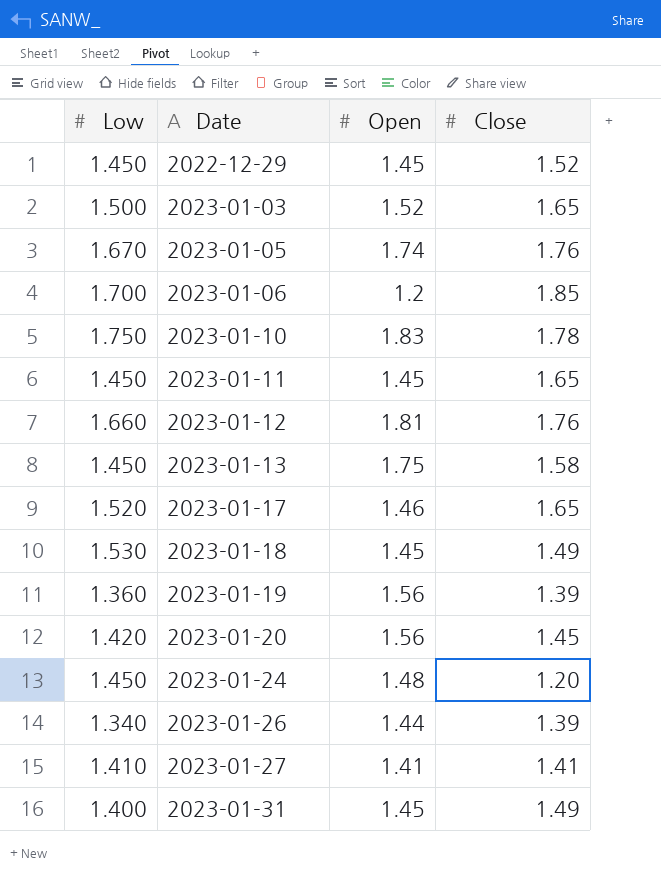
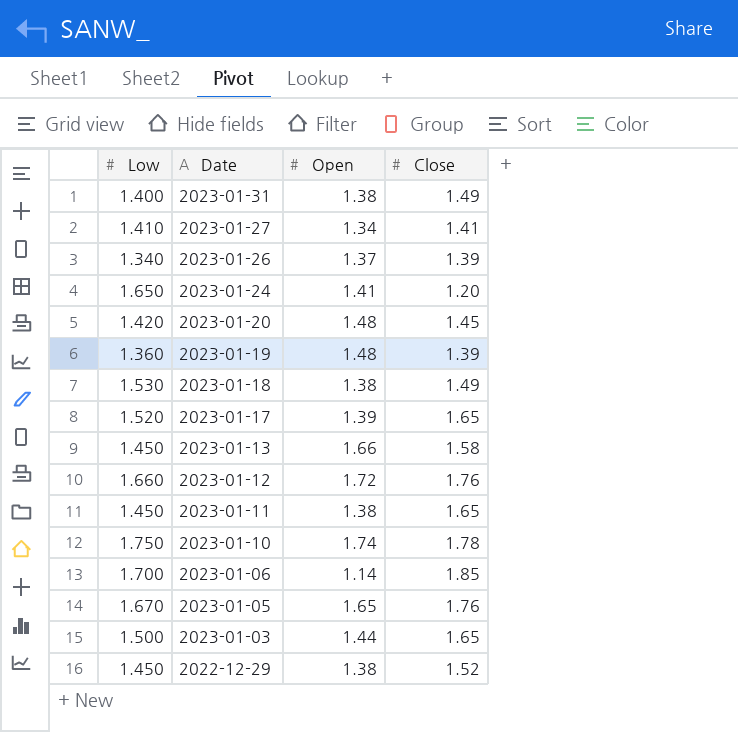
row order: Date ascending -> Date descending
2023-01-31 | Open: 1.45 -> 1.38
2023-01-27 | Open: 1.41 -> 1.34
2023-01-26 | Open: 1.44 -> 1.37
2023-01-24 | Low: 1.450 -> 1.650
2023-01-24 | Open: 1.48 -> 1.41
2023-01-20 | Open: 1.56 -> 1.48
2023-01-19 | Open: 1.56 -> 1.48
2023-01-18 | Open: 1.45 -> 1.38
2023-01-17 | Open: 1.46 -> 1.39
2023-01-13 | Open: 1.75 -> 1.66
2023-01-12 | Open: 1.81 -> 1.72
2023-01-11 | Open: 1.45 -> 1.38
2023-01-10 | Open: 1.83 -> 1.74
2023-01-06 | Open: 1.2 -> 1.14
2023-01-05 | Open: 1.74 -> 1.65
2023-01-03 | Open: 1.52 -> 1.44
2022-12-29 | Open: 1.45 -> 1.38

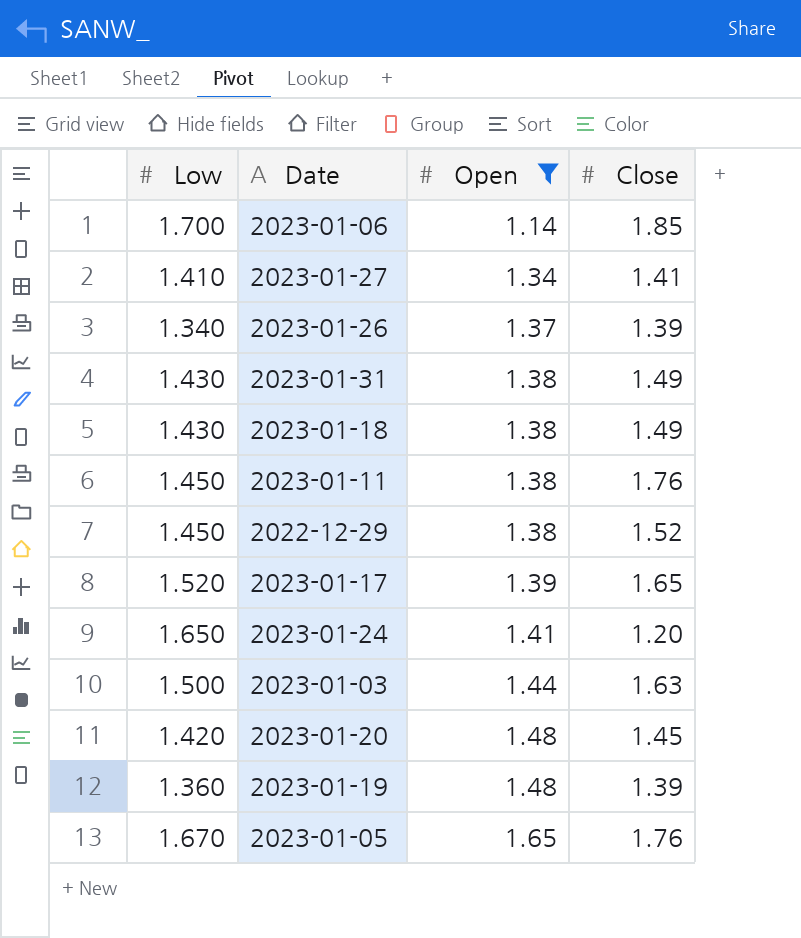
filter: none -> Open <= 1.65
row order: Date descending -> Open ascending
2023-01-31 | Low: 1.400 -> 1.430
2023-01-18 | Low: 1.530 -> 1.430
2023-01-11 | Close: 1.65 -> 1.76
2023-01-03 | Close: 1.65 -> 1.63

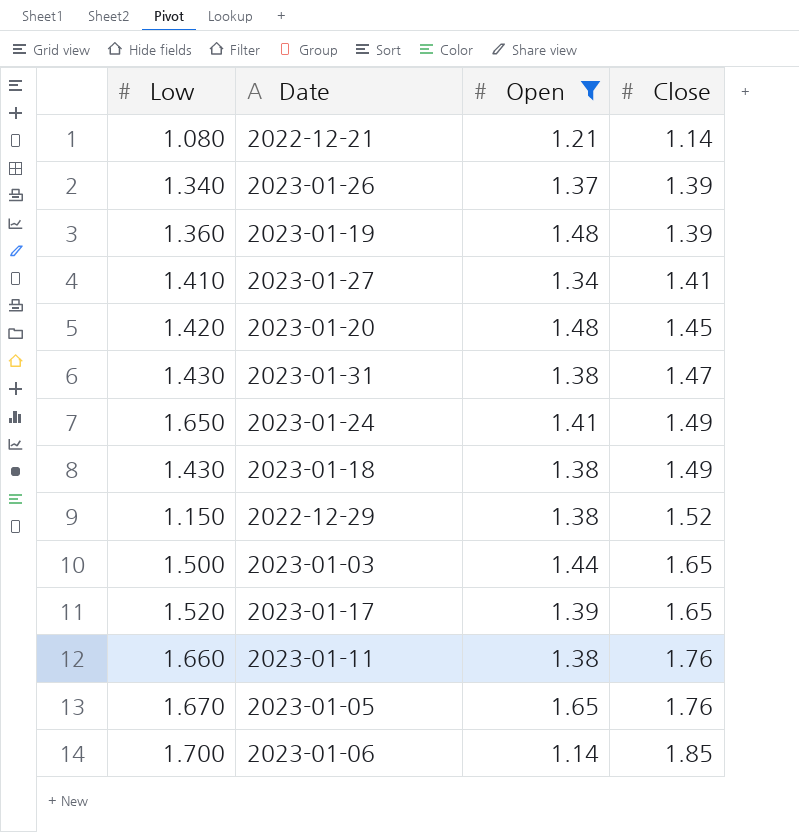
row order: Open ascending -> Close ascending
row 2022-12-21: none -> 1.080 | 1.21 | 1.14
2023-01-31 | Close: 1.49 -> 1.47
2023-01-24 | Close: 1.20 -> 1.49
2022-12-29 | Low: 1.450 -> 1.150
2023-01-03 | Close: 1.63 -> 1.65
2023-01-11 | Low: 1.450 -> 1.660

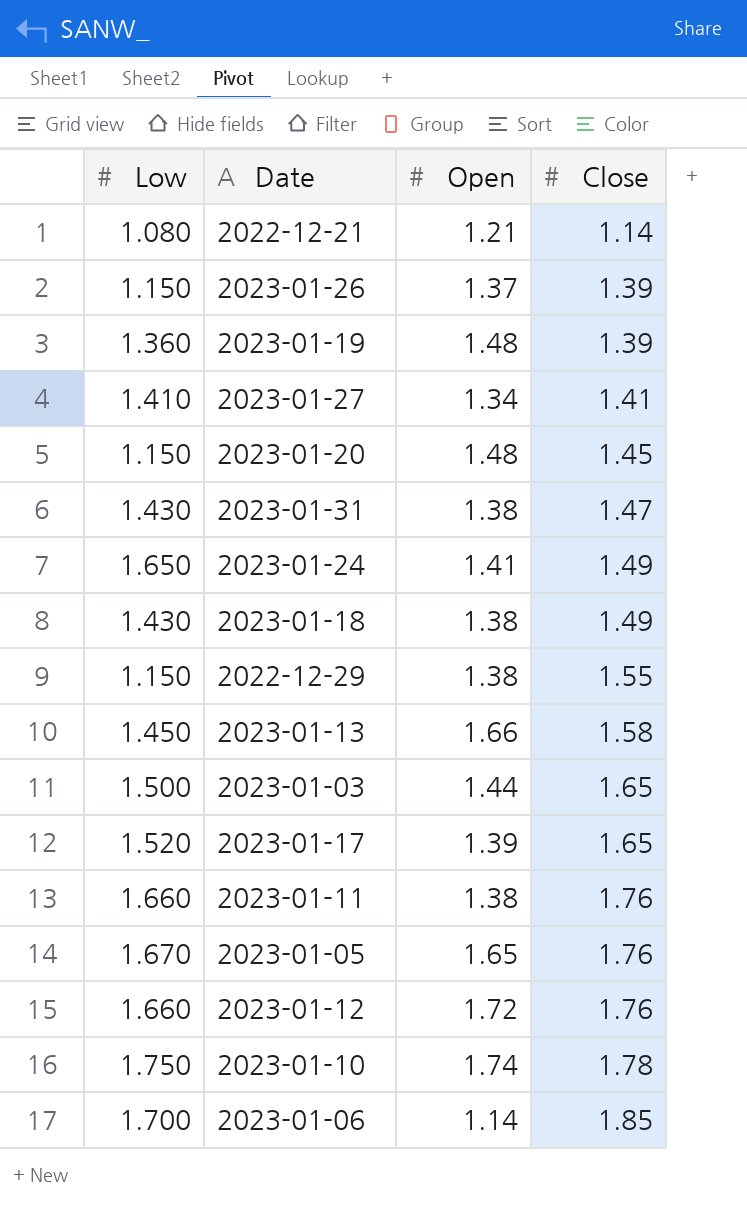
filter: Open <= 1.65 -> none
2023-01-26 | Low: 1.340 -> 1.150
2023-01-20 | Low: 1.420 -> 1.150
2022-12-29 | Close: 1.52 -> 1.55

